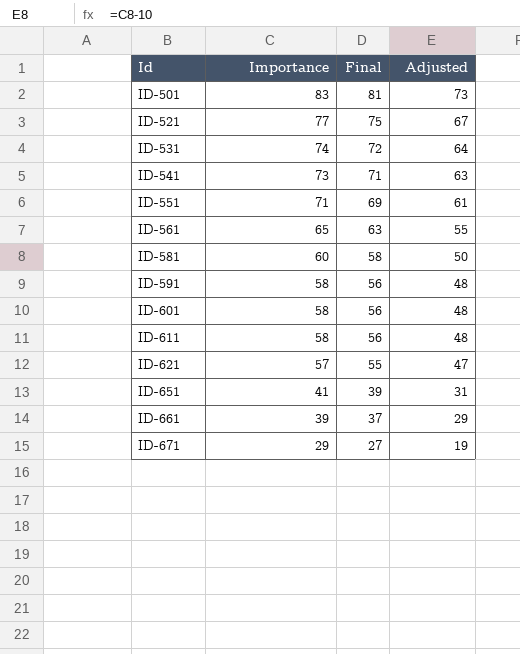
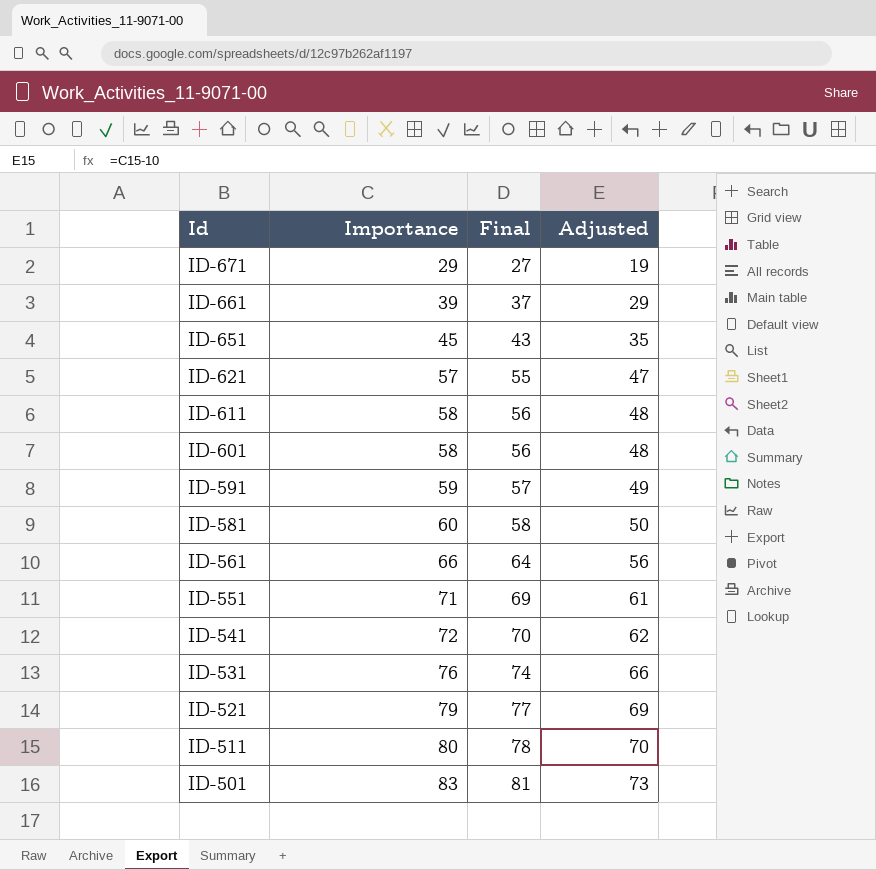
row order: Id ascending -> Id descending
ID-651 | Importance: 41 -> 45
ID-651 | Final: 39 -> 43
ID-651 | Adjusted: 31 -> 35
ID-591 | Importance: 58 -> 59
ID-591 | Final: 56 -> 57
ID-591 | Adjusted: 48 -> 49
ID-561 | Importance: 65 -> 66
ID-561 | Final: 63 -> 64
ID-561 | Adjusted: 55 -> 56
ID-541 | Importance: 73 -> 72
ID-541 | Final: 71 -> 70
ID-541 | Adjusted: 63 -> 62
ID-531 | Importance: 74 -> 76
ID-531 | Final: 72 -> 74
ID-531 | Adjusted: 64 -> 66
ID-521 | Importance: 77 -> 79
ID-521 | Final: 75 -> 77
ID-521 | Adjusted: 67 -> 69
row ID-511: none -> 80 | 78 | 70

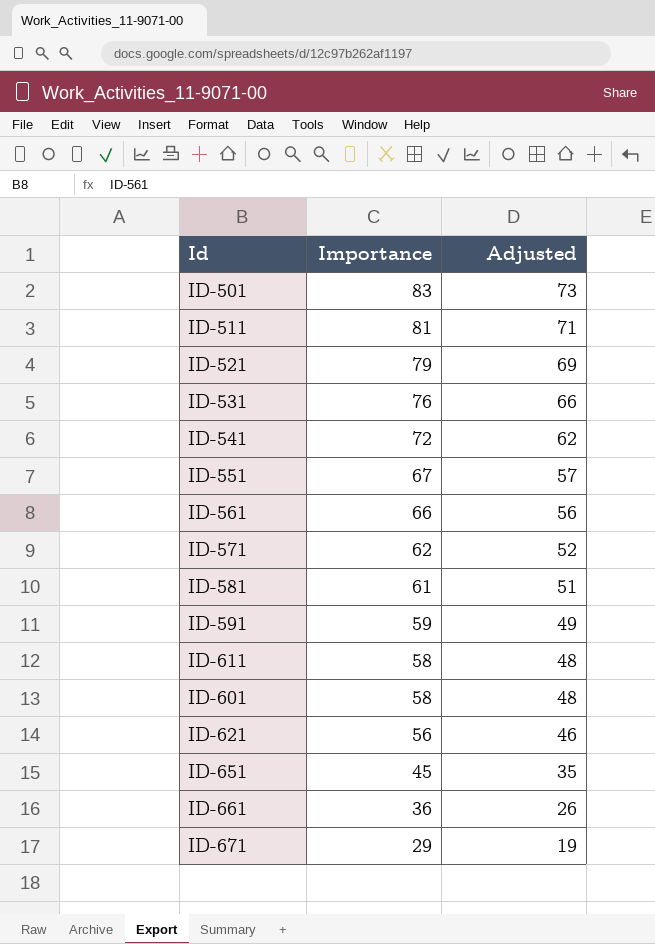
row order: Id descending -> Importance descending
column Final | formula: [Importance] - 2 -> none
ID-511 | Importance: 80 -> 81
ID-511 | Adjusted: 70 -> 71
ID-551 | Importance: 71 -> 67
ID-551 | Adjusted: 61 -> 57
row ID-571: none -> 62 | 52
ID-581 | Importance: 60 -> 61
ID-581 | Adjusted: 50 -> 51
ID-621 | Importance: 57 -> 56
ID-621 | Adjusted: 47 -> 46
ID-661 | Importance: 39 -> 36
ID-661 | Adjusted: 29 -> 26

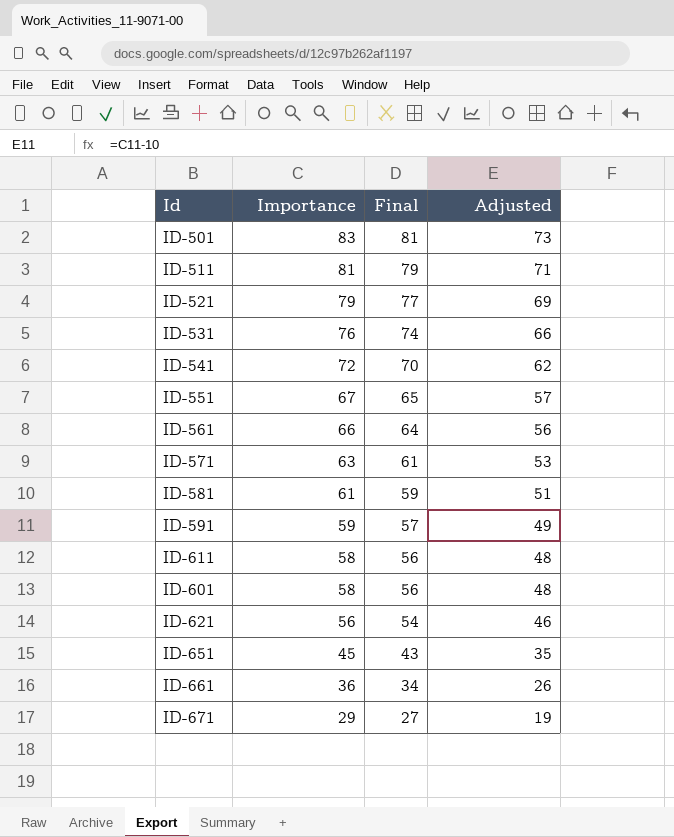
column Final | formula: none -> [Importance] - 2
ID-571 | Importance: 62 -> 63
ID-571 | Adjusted: 52 -> 53

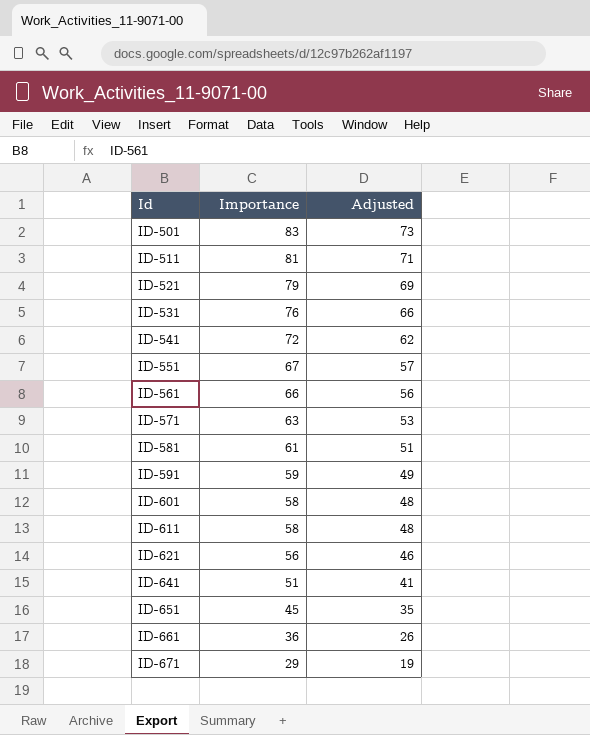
row order: Importance descending -> Id ascending
column Final | formula: [Importance] - 2 -> none
row ID-641: none -> 51 | 41

